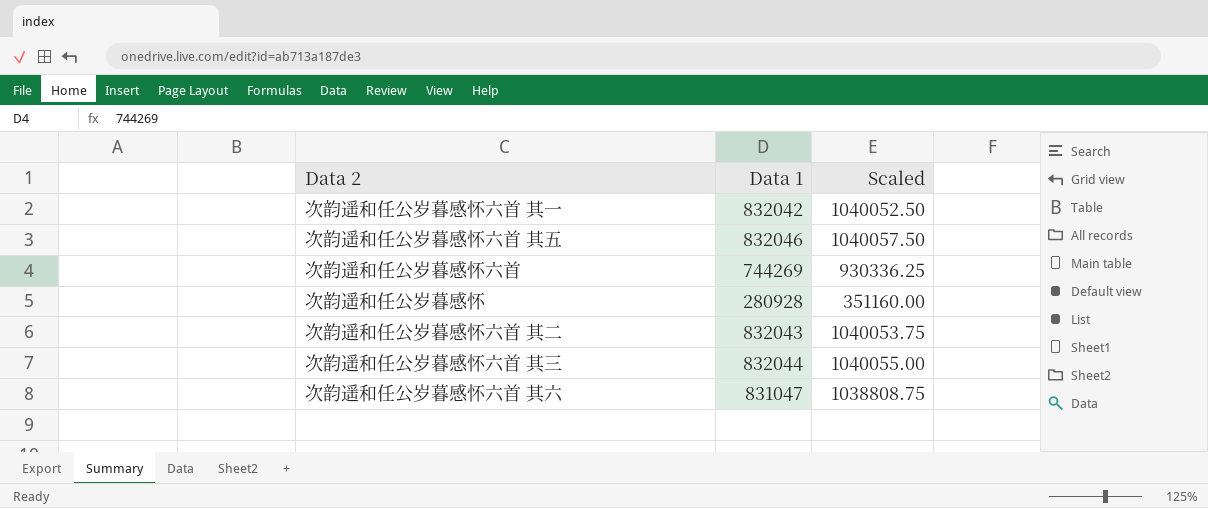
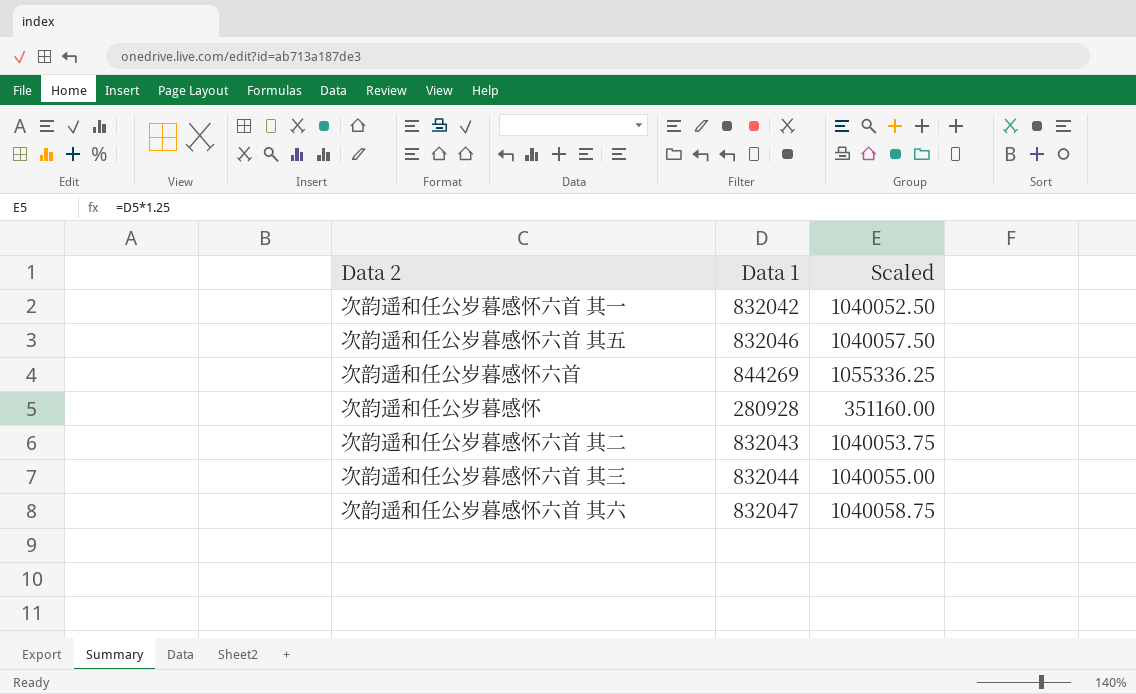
次韵遥和任公岁暮感怀六首 | Data 1: 744269 -> 844269
次韵遥和任公岁暮感怀六首 | Scaled: 930336.25 -> 1055336.25
次韵遥和任公岁暮感怀六首 其六 | Data 1: 831047 -> 832047
次韵遥和任公岁暮感怀六首 其六 | Scaled: 1038808.75 -> 1040058.75

